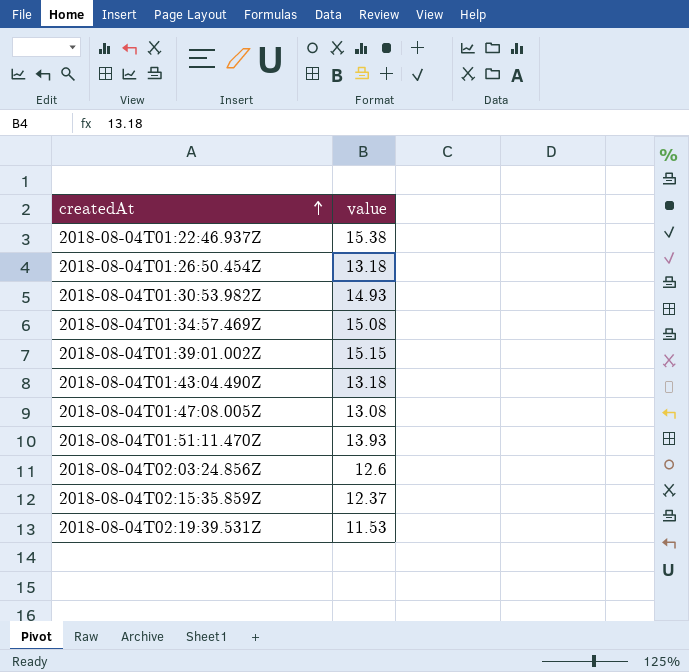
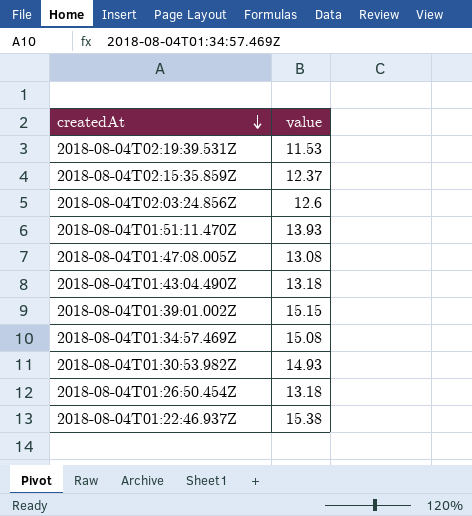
row order: createdAt ascending -> createdAt descending

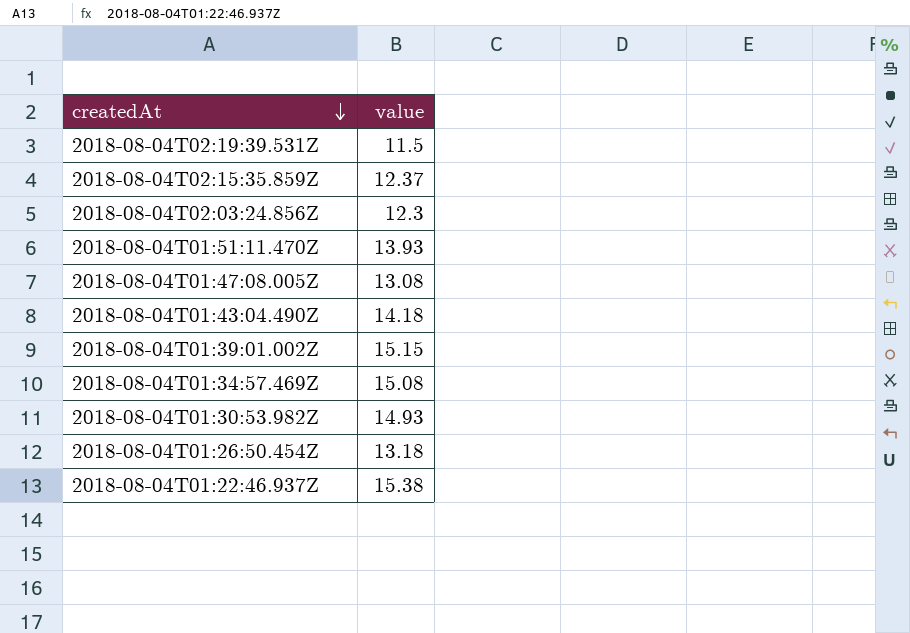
2018-08-04T02:19:39.531Z | value: 11.53 -> 11.5
2018-08-04T02:03:24.856Z | value: 12.6 -> 12.3
2018-08-04T01:43:04.490Z | value: 13.18 -> 14.18

